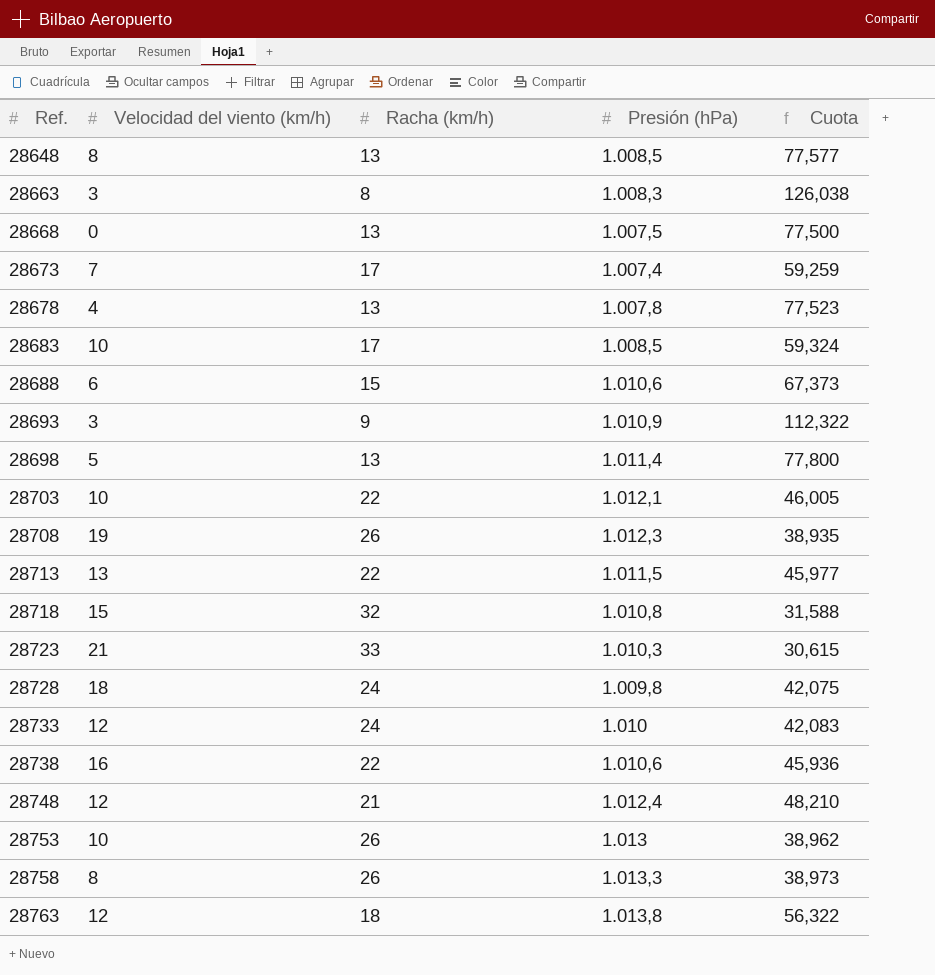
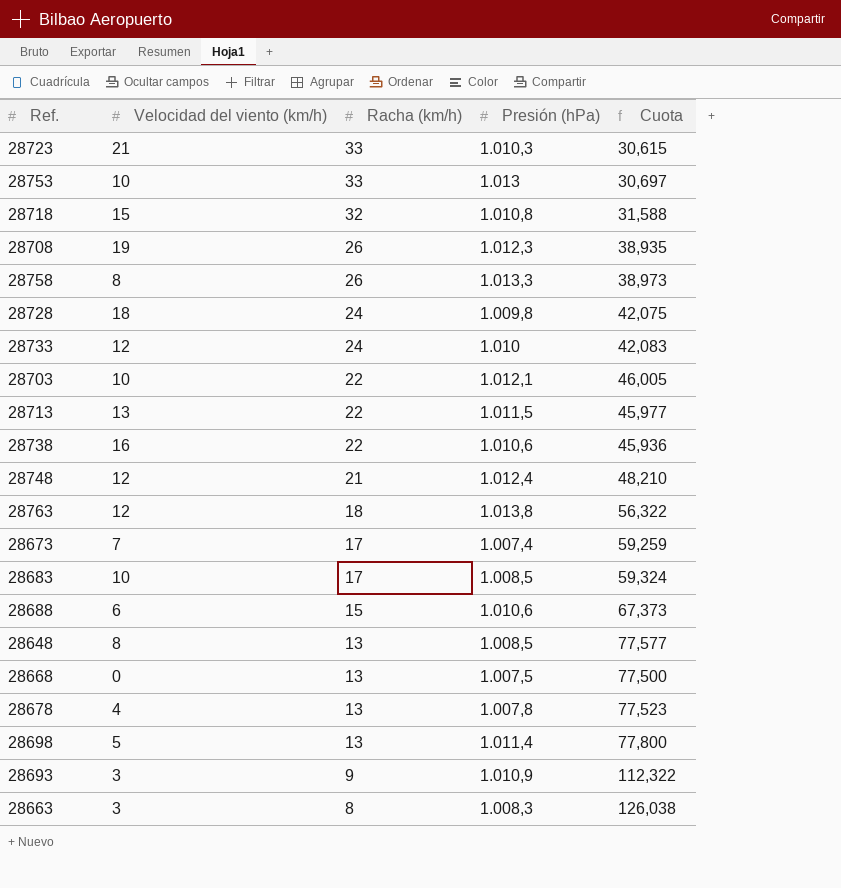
row order: Ref. ascending -> Racha (km/h) descending
28753 | Racha (km/h): 26 -> 33
28753 | Cuota: 38,962 -> 30,697

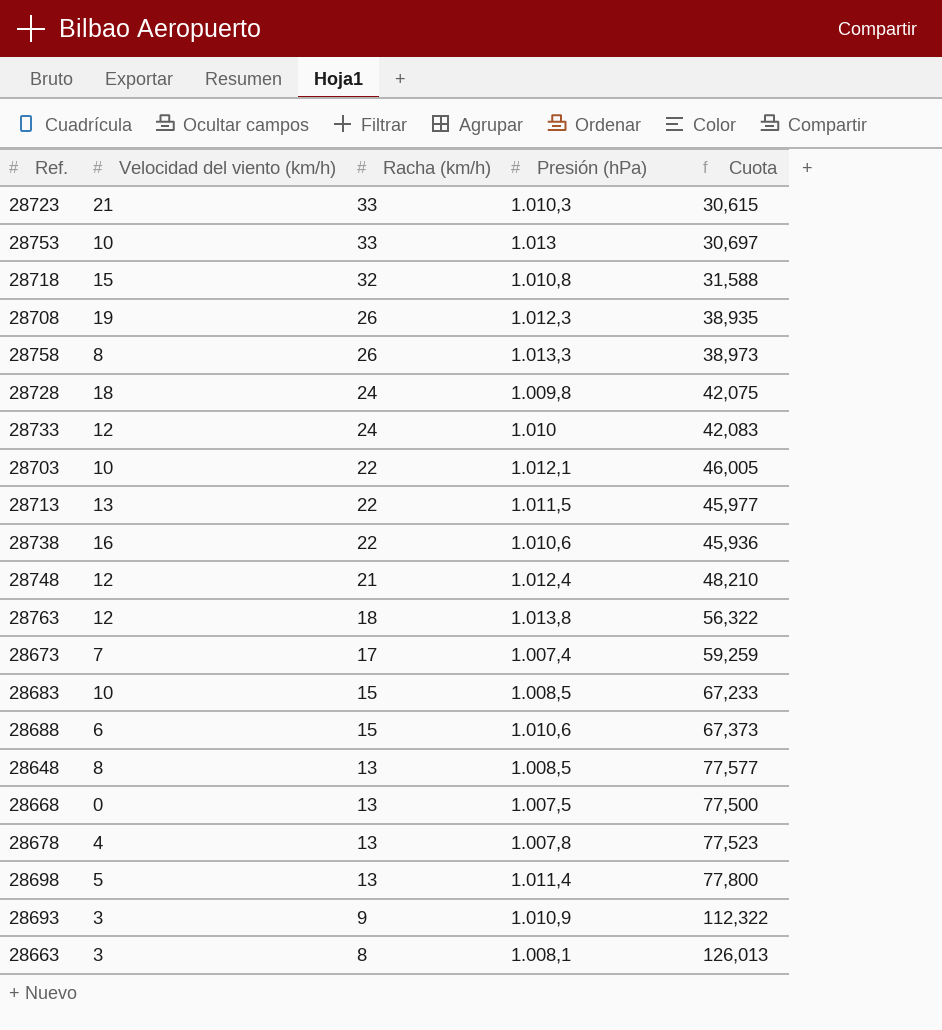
28683 | Racha (km/h): 17 -> 15
28683 | Cuota: 59,324 -> 67,233
28663 | Presión (hPa): 1.008,3 -> 1.008,1
28663 | Cuota: 126,038 -> 126,013

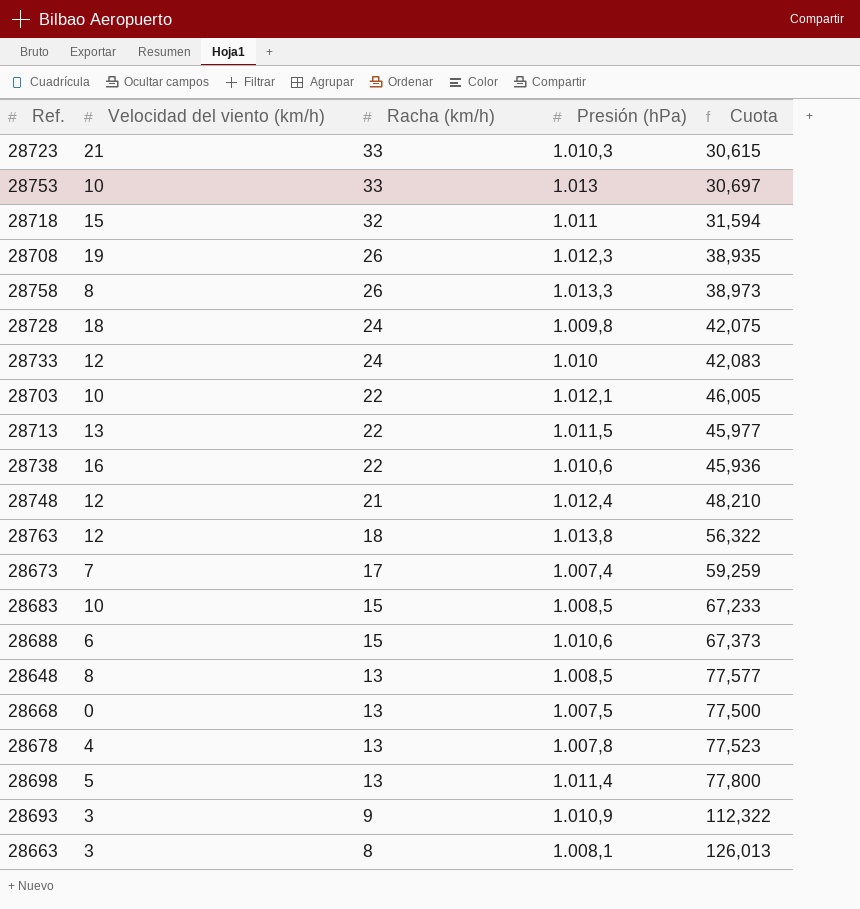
28718 | Presión (hPa): 1.010,8 -> 1.011
28718 | Cuota: 31,588 -> 31,594

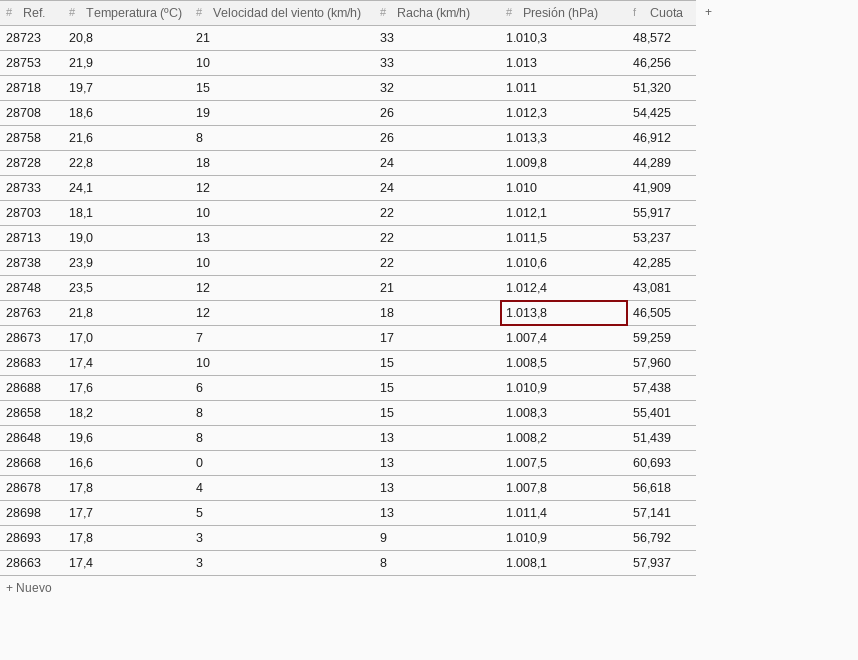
column Temperatura (ºC) | position: none -> 2
column Cuota | formula: [Presión (hPa)] / [Racha (km/h)] -> [Presión (hPa)] / [Temperatura (ºC)]
28738 | Velocidad del viento (km/h): 16 -> 10
28688 | Presión (hPa): 1.010,6 -> 1.010,9
row 28658: none -> 18,2 | 8 | 15 | 1.008,3 | 55,401
28648 | Presión (hPa): 1.008,5 -> 1.008,2

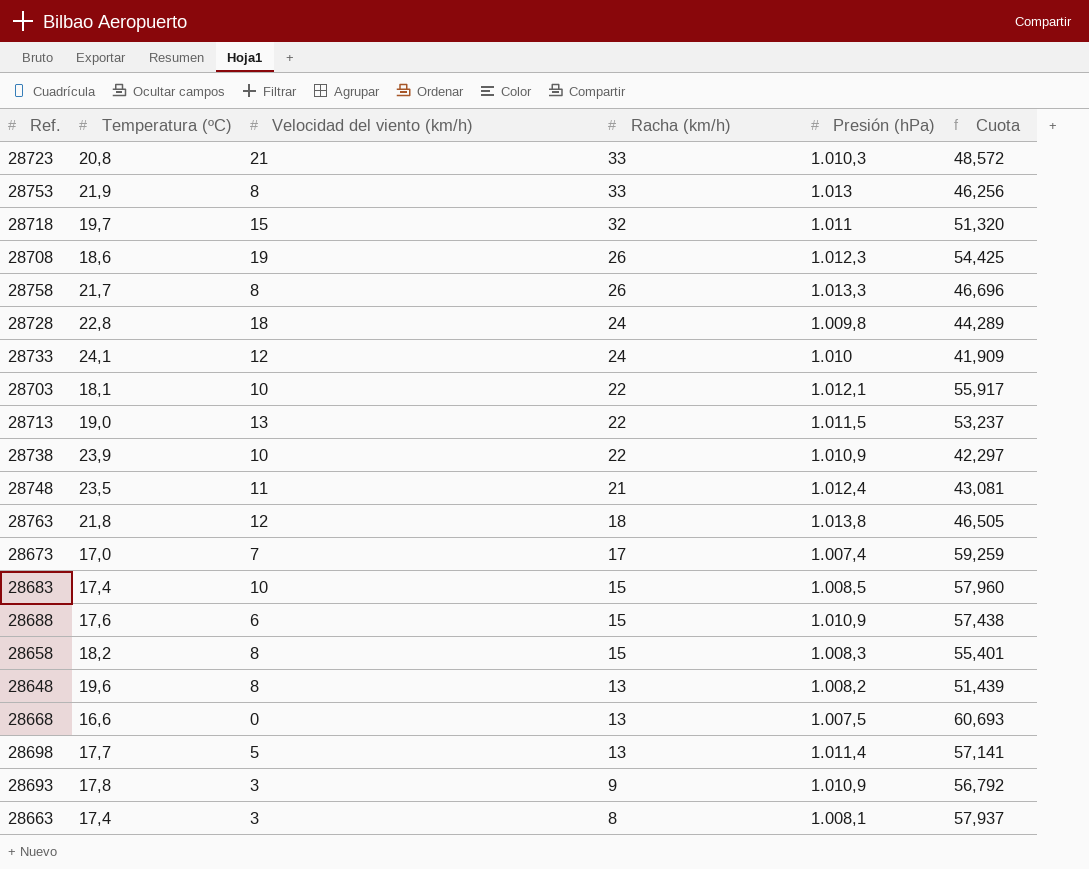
row 28678: 17,8 | 4 | 13 | 1.007,8 | 56,618 -> none
28753 | Velocidad del viento (km/h): 10 -> 8
28758 | Temperatura (ºC): 21,6 -> 21,7
28758 | Cuota: 46,912 -> 46,696
28738 | Presión (hPa): 1.010,6 -> 1.010,9
28738 | Cuota: 42,285 -> 42,297
28748 | Velocidad del viento (km/h): 12 -> 11

